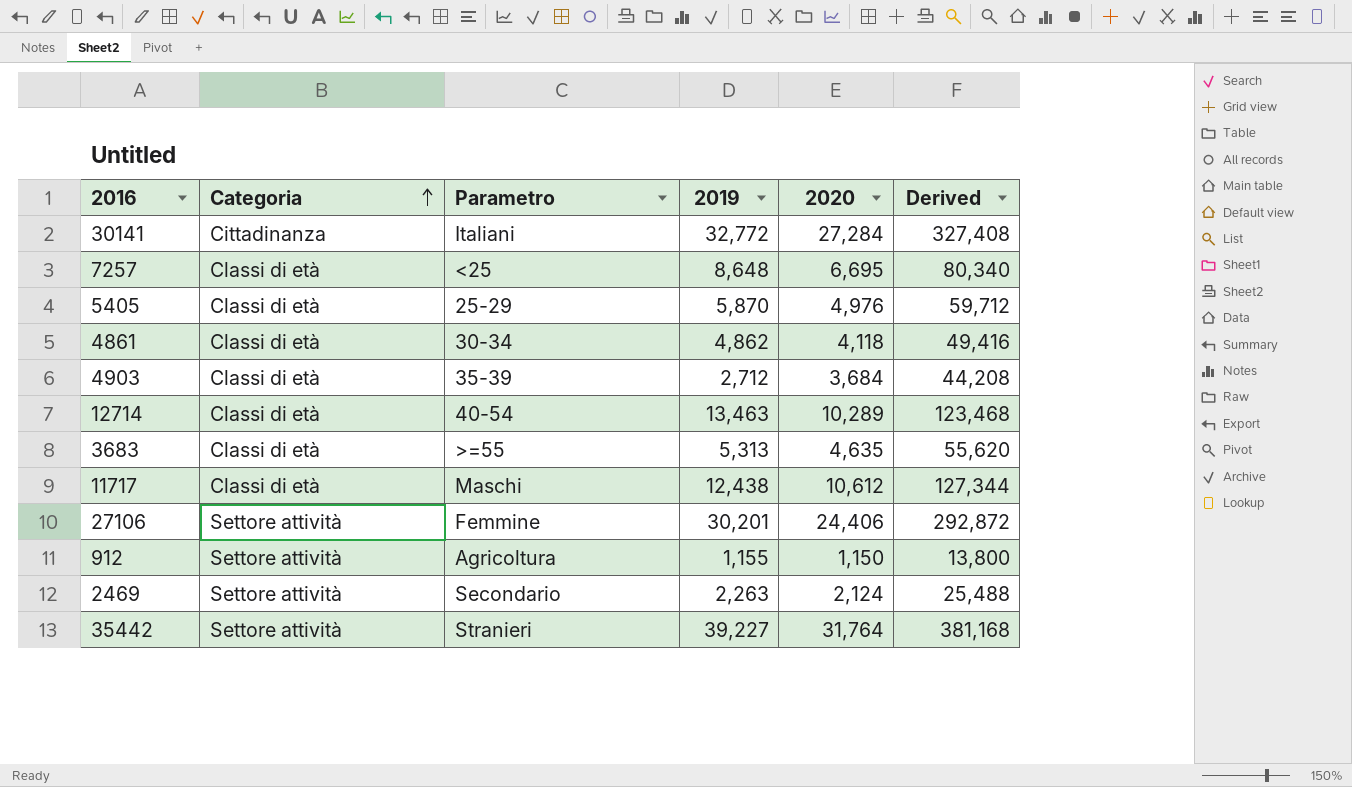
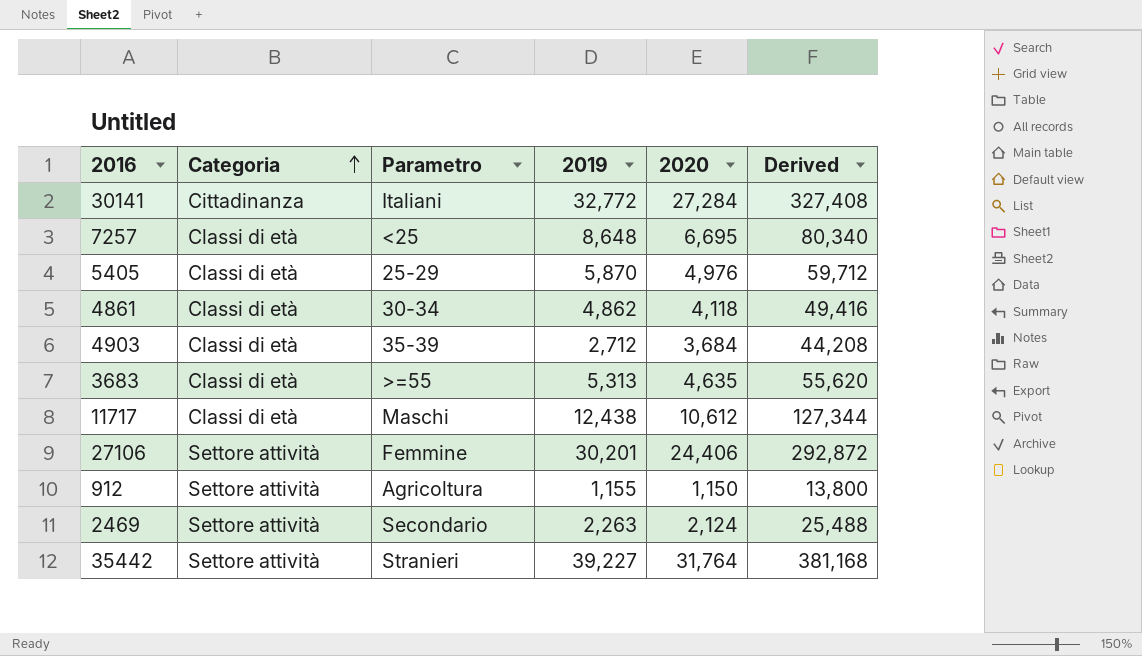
row 12714: Classi di età | 40-54 | 13,463 | 10,289 | 123,468 -> none

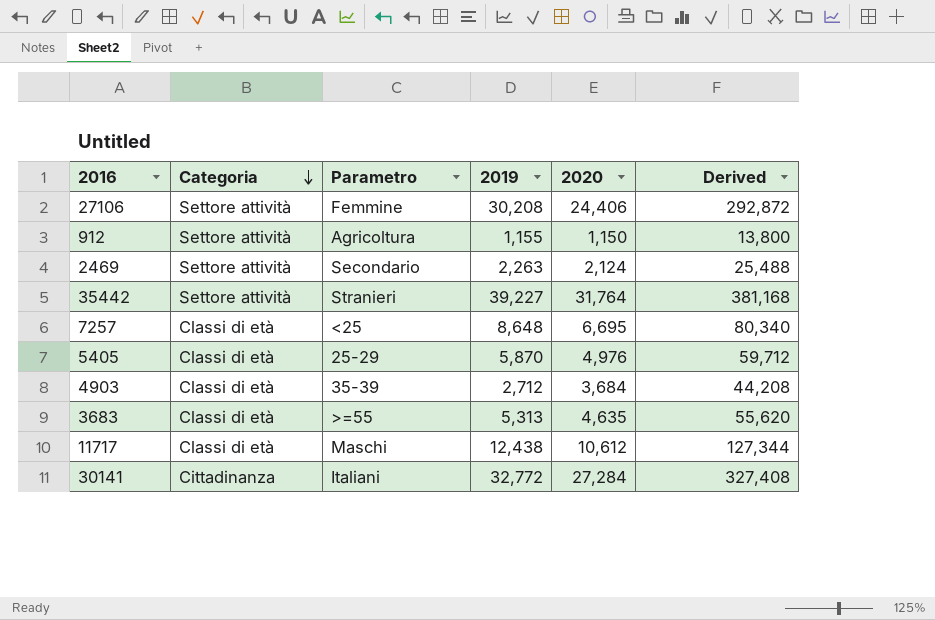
row order: Categoria ascending -> Categoria descending
row 4861: Classi di età | 30-34 | 4,862 | 4,118 | 49,416 -> none
27106 | 2019: 30,201 -> 30,208

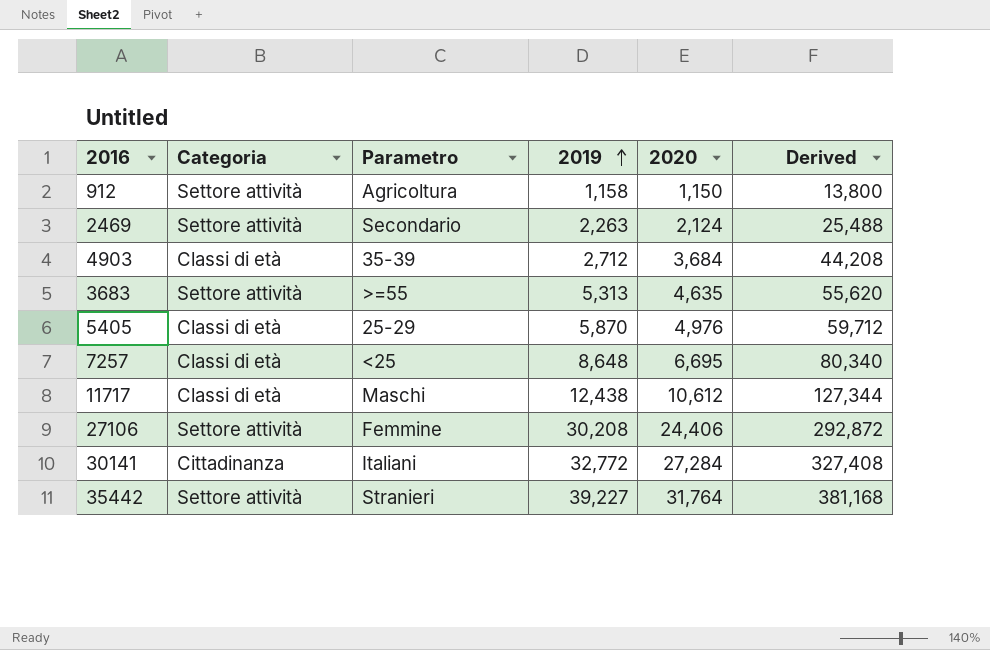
row order: Categoria descending -> 2019 ascending
912 | 2019: 1,155 -> 1,158
3683 | Categoria: Classi di età -> Settore attività

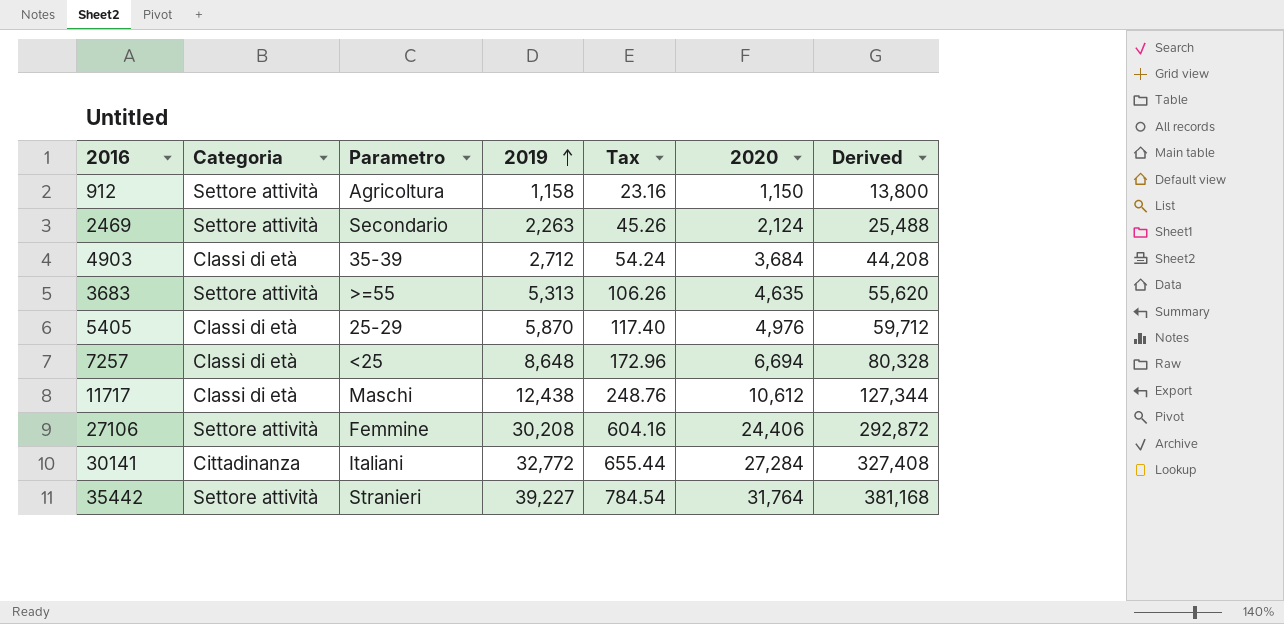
column Tax | formula: none -> [2019] * 0.02
7257 | 2020: 6,695 -> 6,694
7257 | Derived: 80,340 -> 80,328

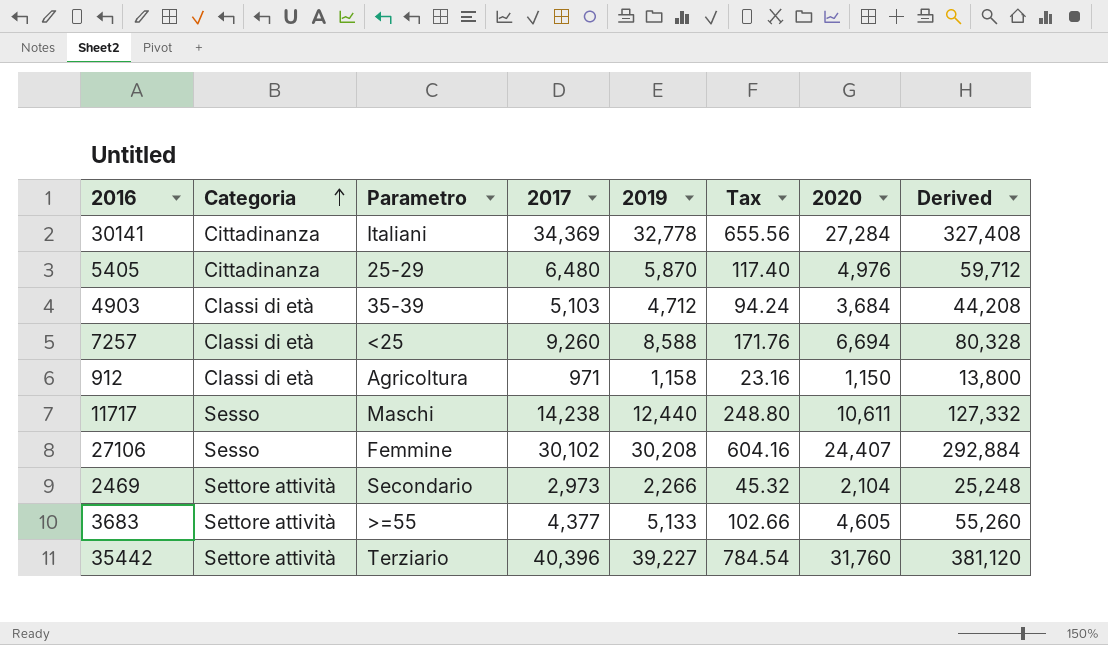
row order: 2019 ascending -> Categoria ascending
column 2017 | position: none -> 4
30141 | 2019: 32,772 -> 32,778
30141 | Tax: 655.44 -> 655.56
5405 | Categoria: Classi di età -> Cittadinanza
4903 | 2019: 2,712 -> 4,712
4903 | Tax: 54.24 -> 94.24
7257 | 2019: 8,648 -> 8,588
7257 | Tax: 172.96 -> 171.76
912 | Categoria: Settore attività -> Classi di età
11717 | Categoria: Classi di età -> Sesso
11717 | 2019: 12,438 -> 12,440
11717 | Tax: 248.76 -> 248.80
11717 | 2020: 10,612 -> 10,611
11717 | Derived: 127,344 -> 127,332
27106 | Categoria: Settore attività -> Sesso
27106 | 2020: 24,406 -> 24,407
27106 | Derived: 292,872 -> 292,884
2469 | 2019: 2,263 -> 2,266
2469 | Tax: 45.26 -> 45.32
2469 | 2020: 2,124 -> 2,104
2469 | Derived: 25,488 -> 25,248
3683 | 2019: 5,313 -> 5,133
3683 | Tax: 106.26 -> 102.66
3683 | 2020: 4,635 -> 4,605
3683 | Derived: 55,620 -> 55,260
35442 | Parametro: Stranieri -> Terziario
35442 | 2020: 31,764 -> 31,760
35442 | Derived: 381,168 -> 381,120

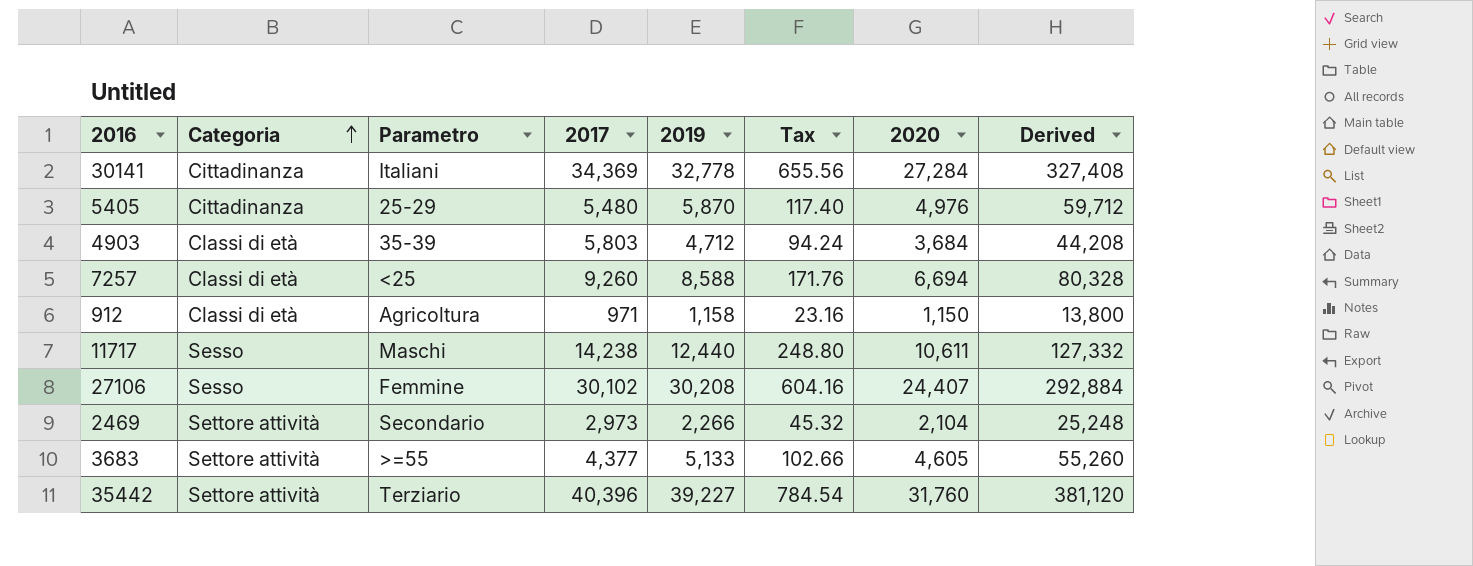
5405 | 2017: 6,480 -> 5,480
4903 | 2017: 5,103 -> 5,803

